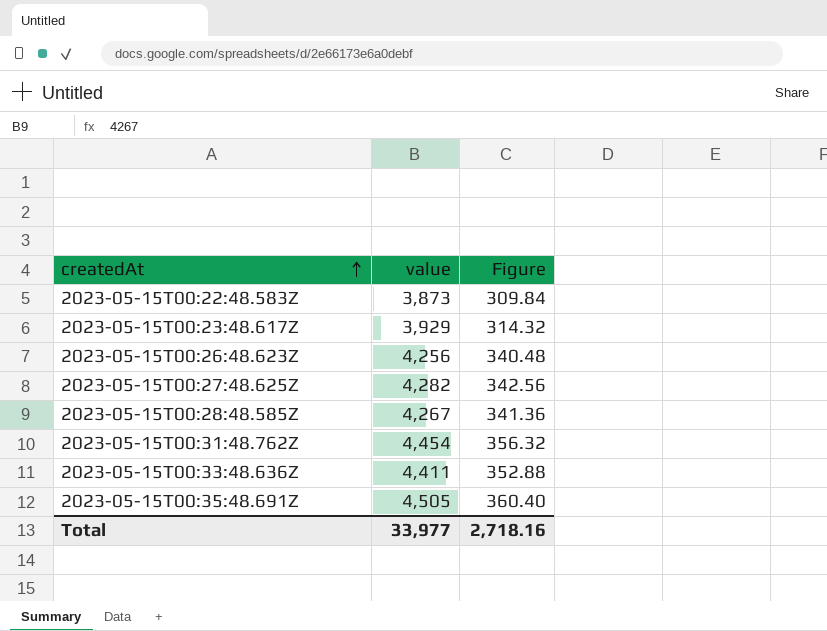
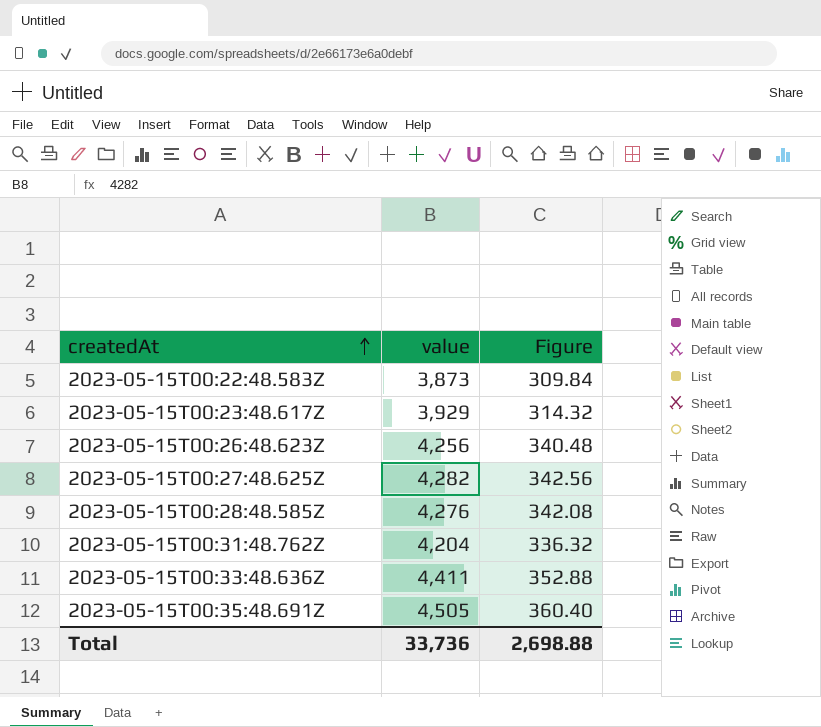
2023-05-15T00:28:48.585Z | value: 4,267 -> 4,276
2023-05-15T00:28:48.585Z | Figure: 341.36 -> 342.08
2023-05-15T00:31:48.762Z | value: 4,454 -> 4,204
2023-05-15T00:31:48.762Z | Figure: 356.32 -> 336.32
Total | value: 33,977 -> 33,736
Total | Figure: 2,718.16 -> 2,698.88

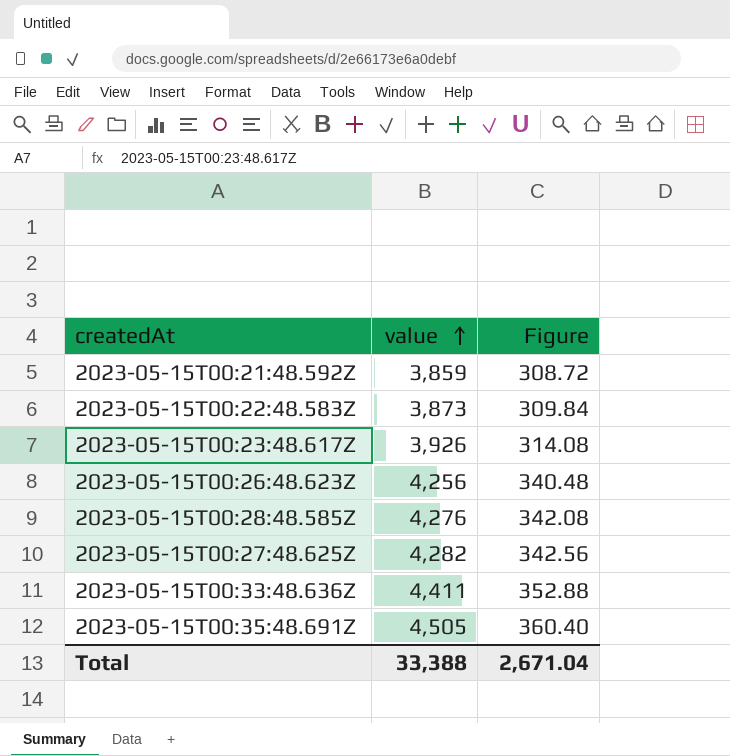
row order: createdAt ascending -> value ascending
row 2023-05-15T00:31:48.762Z: 4,204 | 336.32 -> none
row 2023-05-15T00:21:48.592Z: none -> 3,859 | 308.72
2023-05-15T00:23:48.617Z | value: 3,929 -> 3,926
2023-05-15T00:23:48.617Z | Figure: 314.32 -> 314.08
Total | value: 33,736 -> 33,388
Total | Figure: 2,698.88 -> 2,671.04

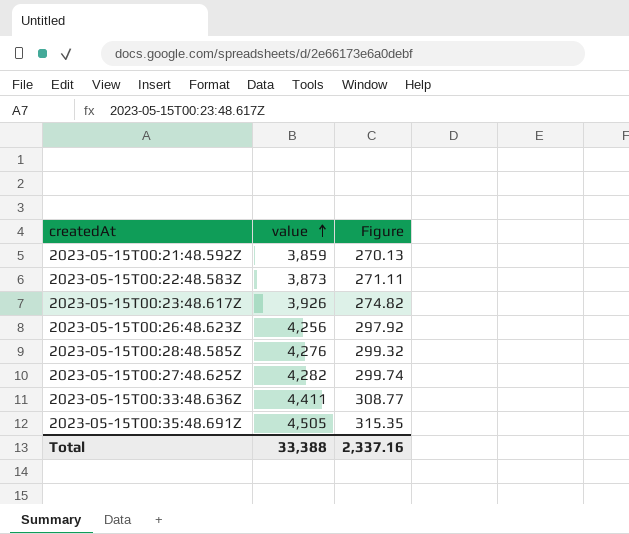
column Figure | formula: [value] * 0.08 -> [value] * 0.07
Total | Figure: 2,671.04 -> 2,337.16

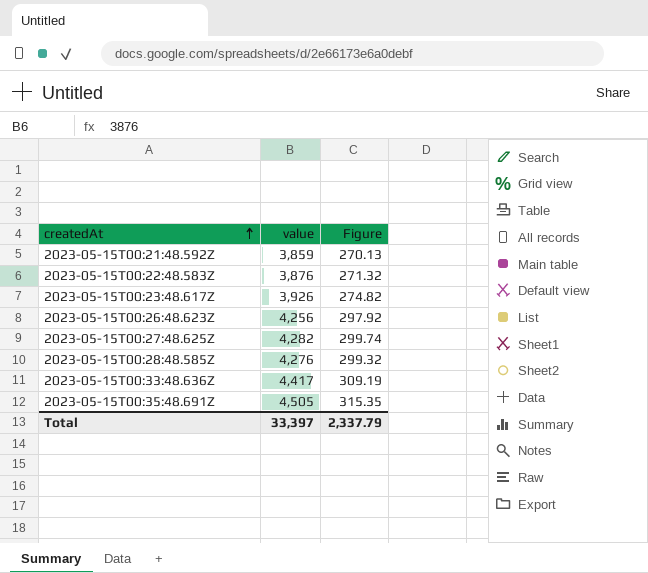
row order: value ascending -> createdAt ascending
2023-05-15T00:22:48.583Z | value: 3,873 -> 3,876
2023-05-15T00:22:48.583Z | Figure: 271.11 -> 271.32
2023-05-15T00:33:48.636Z | value: 4,411 -> 4,417
2023-05-15T00:33:48.636Z | Figure: 308.77 -> 309.19
Total | value: 33,388 -> 33,397
Total | Figure: 2,337.16 -> 2,337.79

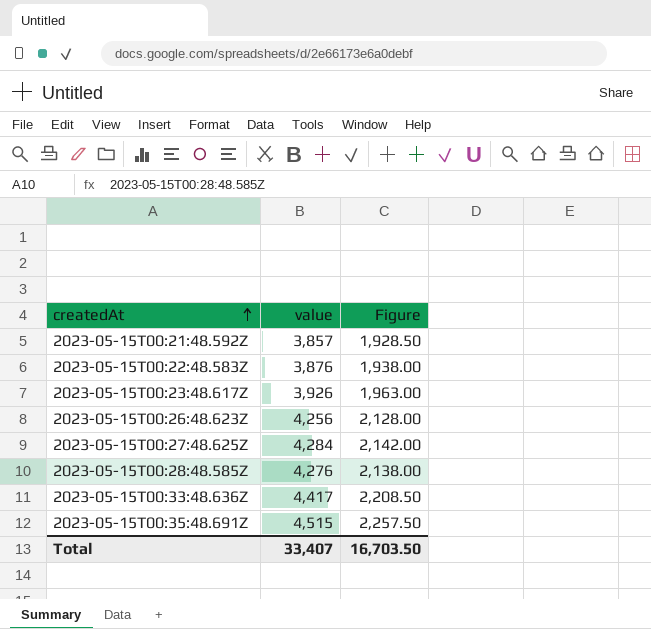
column Figure | formula: [value] * 0.07 -> [value] * 0.5
2023-05-15T00:21:48.592Z | value: 3,859 -> 3,857
2023-05-15T00:27:48.625Z | value: 4,282 -> 4,284
2023-05-15T00:35:48.691Z | value: 4,505 -> 4,515
Total | value: 33,397 -> 33,407
Total | Figure: 2,337.79 -> 16,703.50

